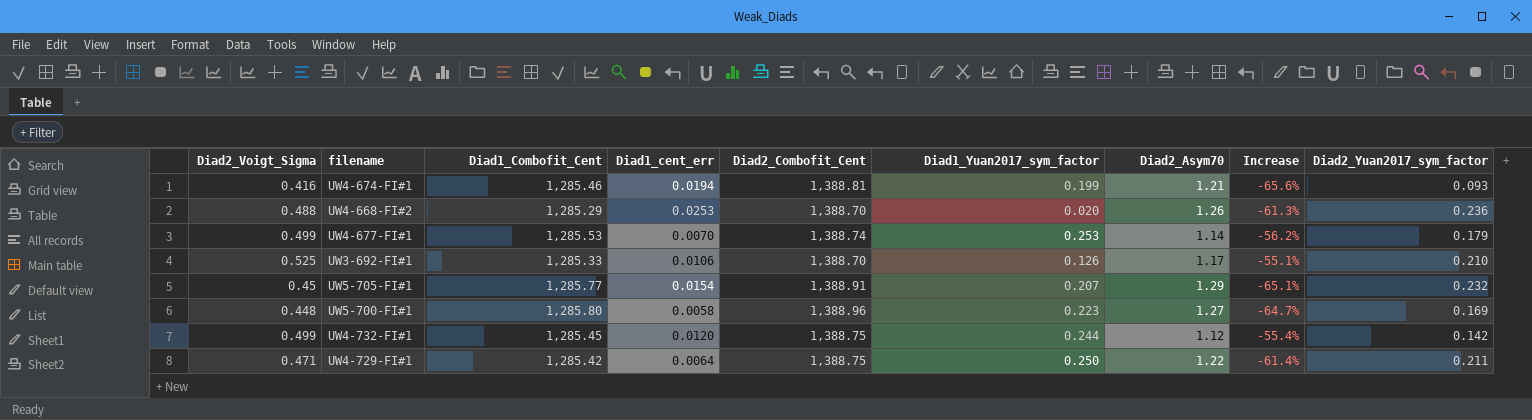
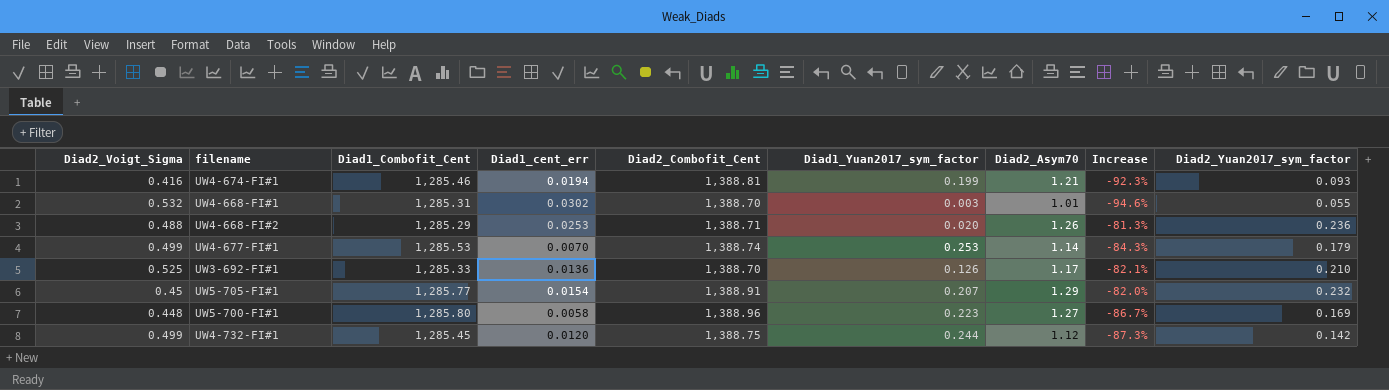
column Increase | formula: ([Diad2_Voigt_Sigma] - [Diad2_Asym70]) / [Diad2_Asym70] -> ([Diad2_Yuan2017_sym_factor] - [Diad2_Asym70]) / [Diad2_Asym70]
row UW4-729-FI#1: 0.471 | 1,285.42 | 0.0064 | 1,388.75 | 0.250 | 1.22 | -61.4% | 0.211 -> none
row UW4-668-FI#1: none -> 0.532 | 1,285.31 | 0.0302 | 1,388.70 | 0.003 | 1.01 | -94.6% | 0.055
UW4-668-FI#2 | Diad2_Combofit_Cent: 1,388.70 -> 1,388.71
UW3-692-FI#1 | Diad1_cent_err: 0.0106 -> 0.0136

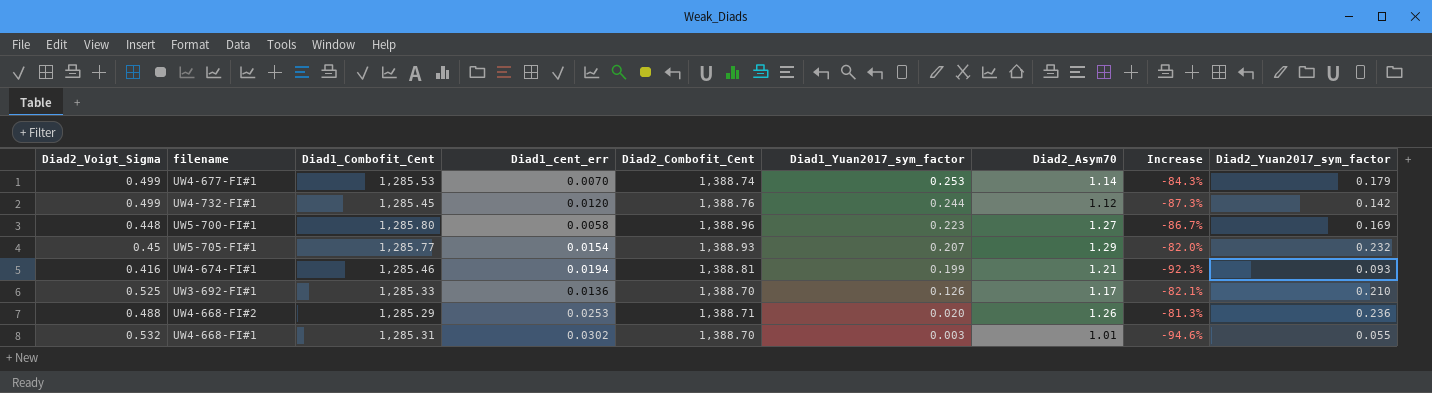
row order: none -> Diad1_Yuan2017_sym_factor descending
UW4-732-FI#1 | Diad2_Combofit_Cent: 1,388.75 -> 1,388.76
UW5-705-FI#1 | Diad2_Combofit_Cent: 1,388.91 -> 1,388.93

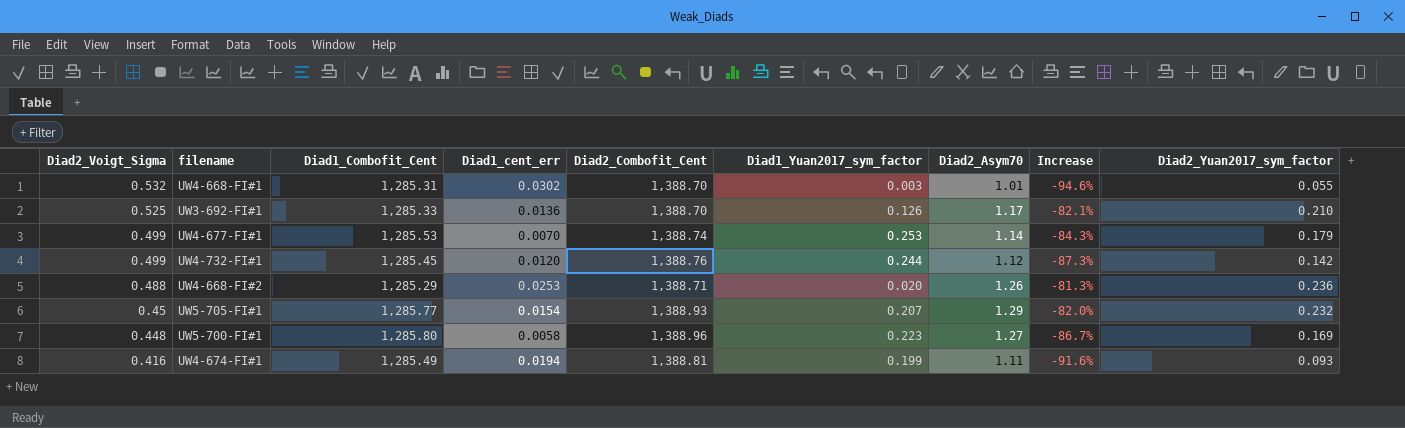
row order: Diad1_Yuan2017_sym_factor descending -> Diad2_Voigt_Sigma descending
UW4-674-FI#1 | Diad1_Combofit_Cent: 1,285.46 -> 1,285.49
UW4-674-FI#1 | Diad2_Asym70: 1.21 -> 1.11
UW4-674-FI#1 | Increase: -92.3% -> -91.6%

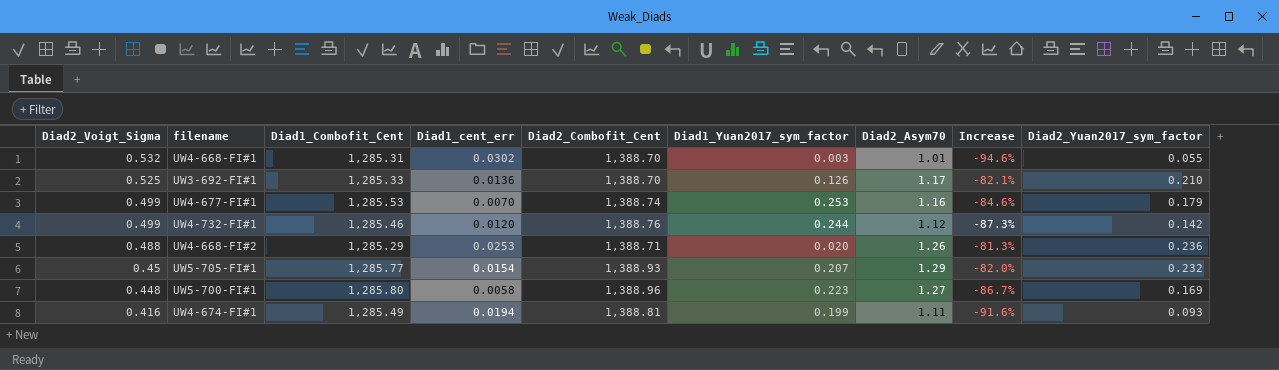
UW4-677-FI#1 | Diad2_Asym70: 1.14 -> 1.16
UW4-677-FI#1 | Increase: -84.3% -> -84.6%
UW4-732-FI#1 | Diad1_Combofit_Cent: 1,285.45 -> 1,285.46

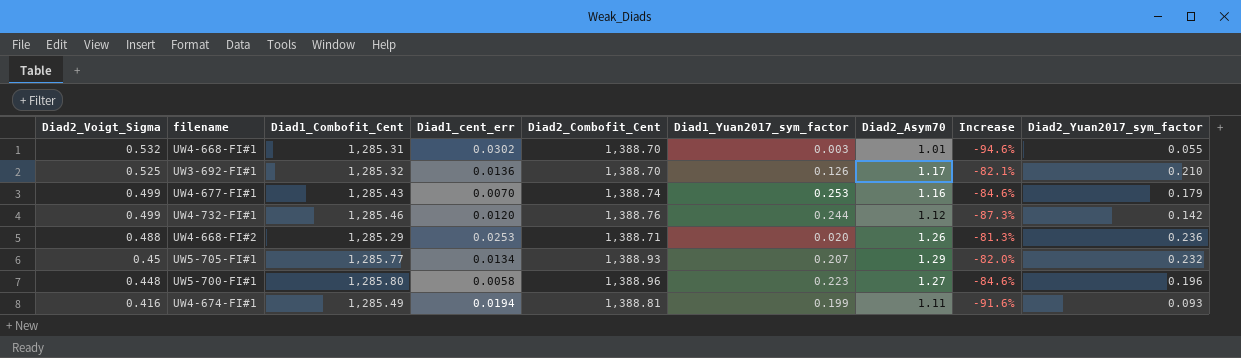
UW3-692-FI#1 | Diad1_Combofit_Cent: 1,285.33 -> 1,285.32
UW4-677-FI#1 | Diad1_Combofit_Cent: 1,285.53 -> 1,285.43
UW5-705-FI#1 | Diad1_cent_err: 0.0154 -> 0.0134
UW5-700-FI#1 | Increase: -86.7% -> -84.6%
UW5-700-FI#1 | Diad2_Yuan2017_sym_factor: 0.169 -> 0.196

